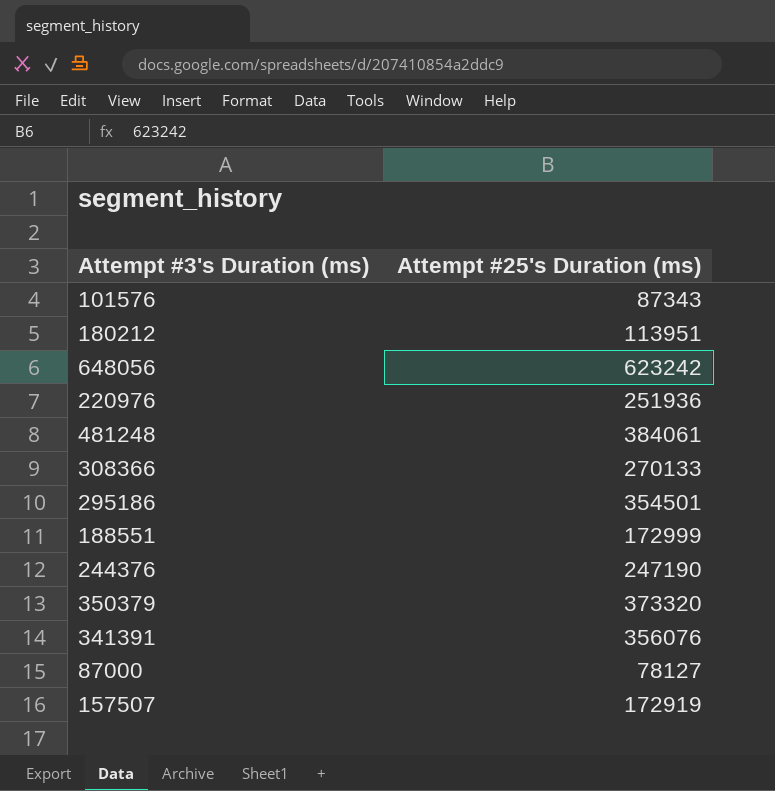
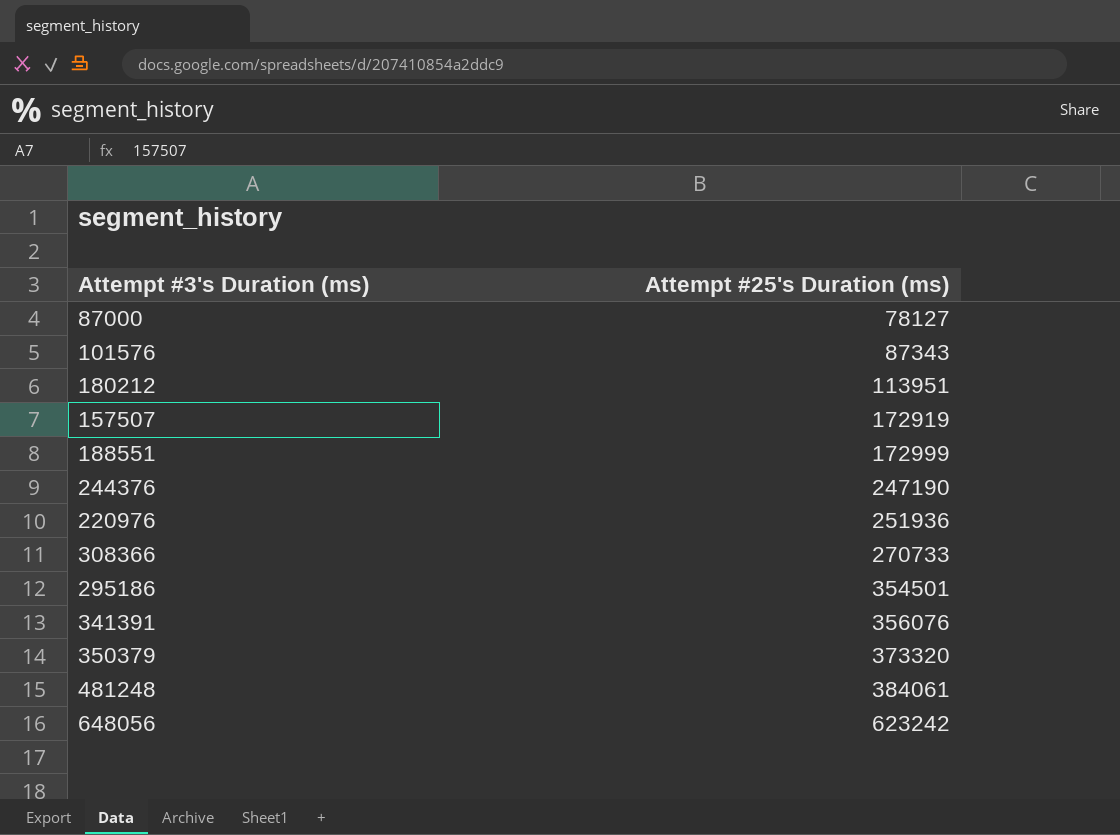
row order: none -> Attempt #25's Duration (ms) ascending
308366 | Attempt #25's Duration (ms): 270133 -> 270733

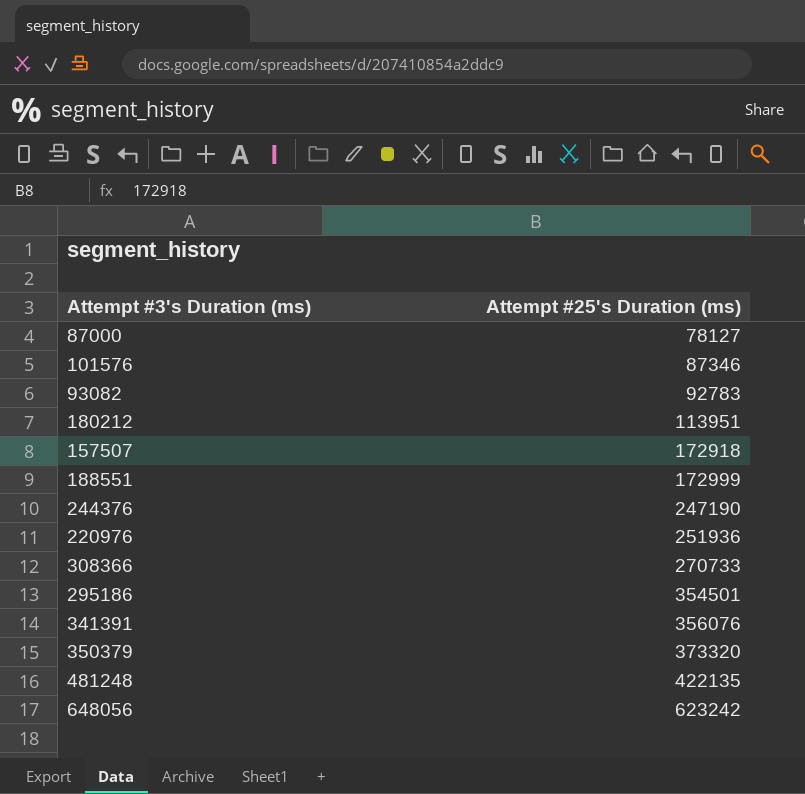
101576 | Attempt #25's Duration (ms): 87343 -> 87346
row 93082: none -> 92783
157507 | Attempt #25's Duration (ms): 172919 -> 172918
481248 | Attempt #25's Duration (ms): 384061 -> 422135

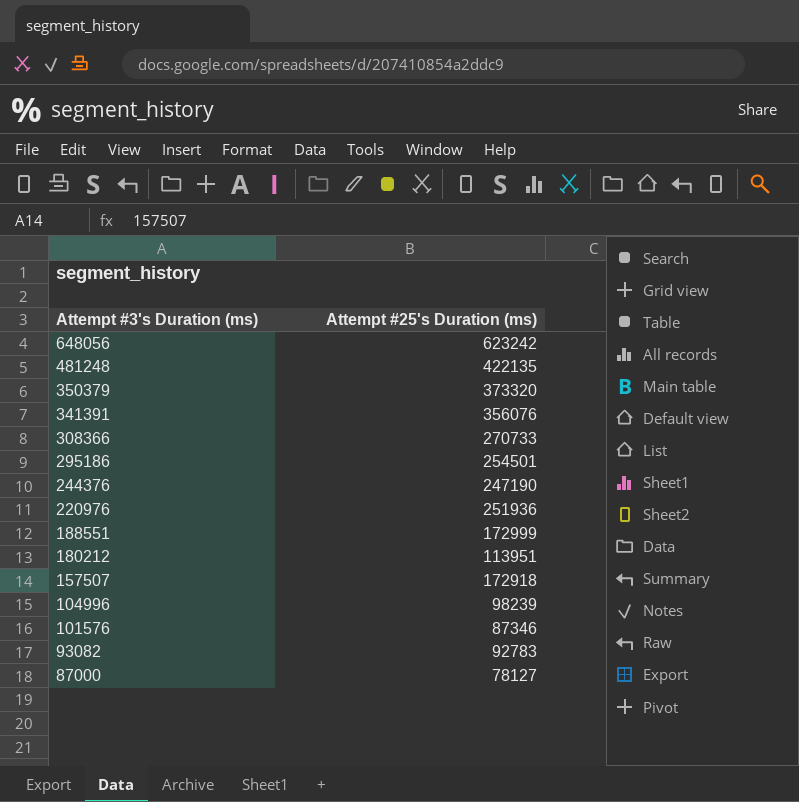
row order: Attempt #25's Duration (ms) ascending -> Attempt #3's Duration (ms) descending
295186 | Attempt #25's Duration (ms): 354501 -> 254501
row 104996: none -> 98239

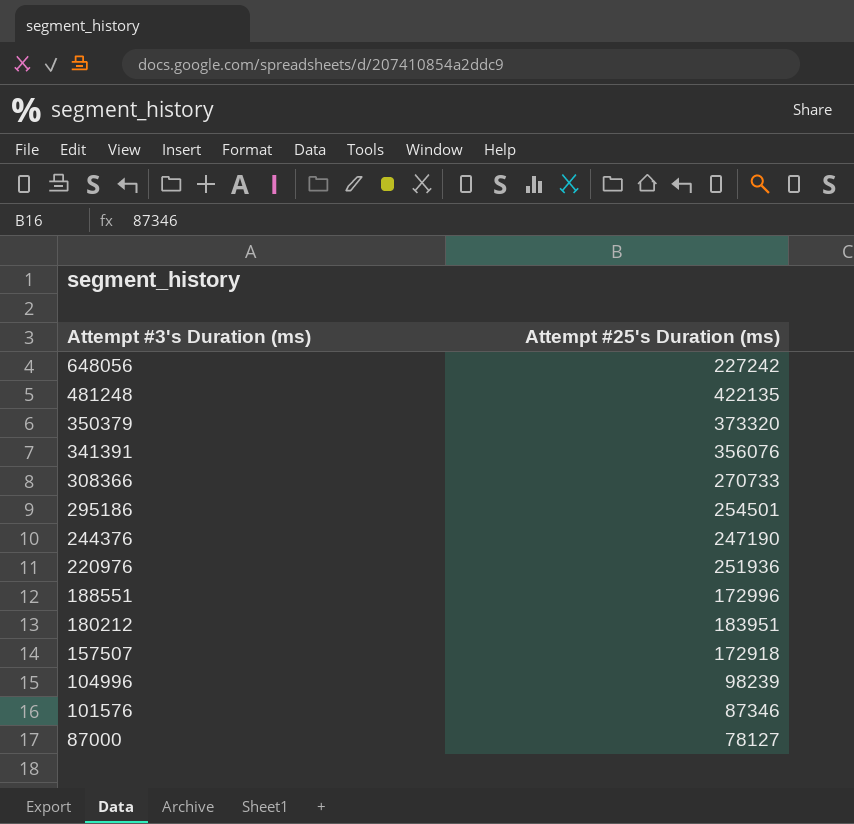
row 93082: 92783 -> none
648056 | Attempt #25's Duration (ms): 623242 -> 227242
188551 | Attempt #25's Duration (ms): 172999 -> 172996
180212 | Attempt #25's Duration (ms): 113951 -> 183951

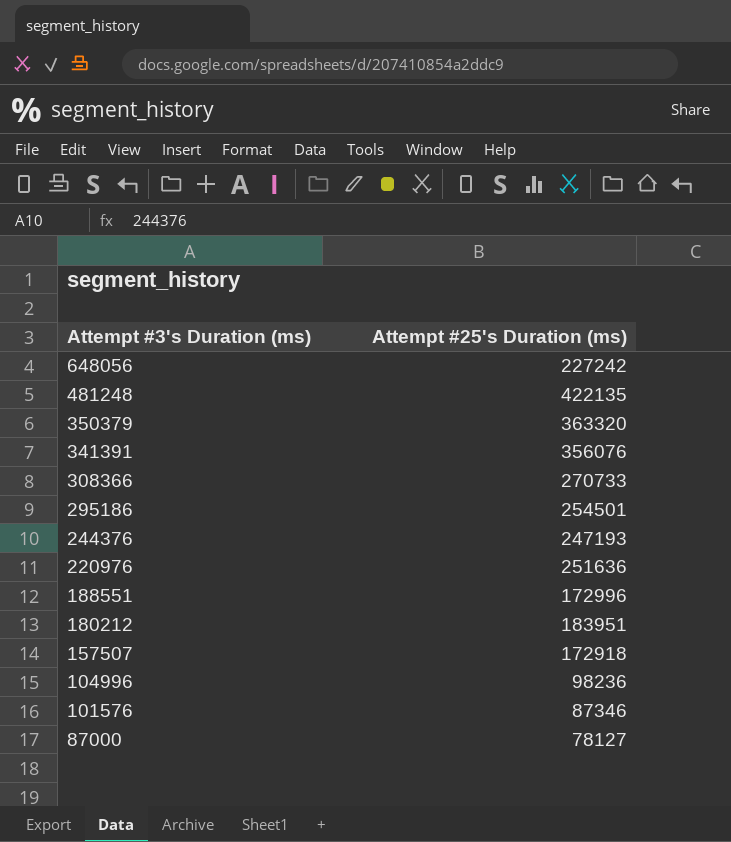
350379 | Attempt #25's Duration (ms): 373320 -> 363320
244376 | Attempt #25's Duration (ms): 247190 -> 247193
220976 | Attempt #25's Duration (ms): 251936 -> 251636
104996 | Attempt #25's Duration (ms): 98239 -> 98236

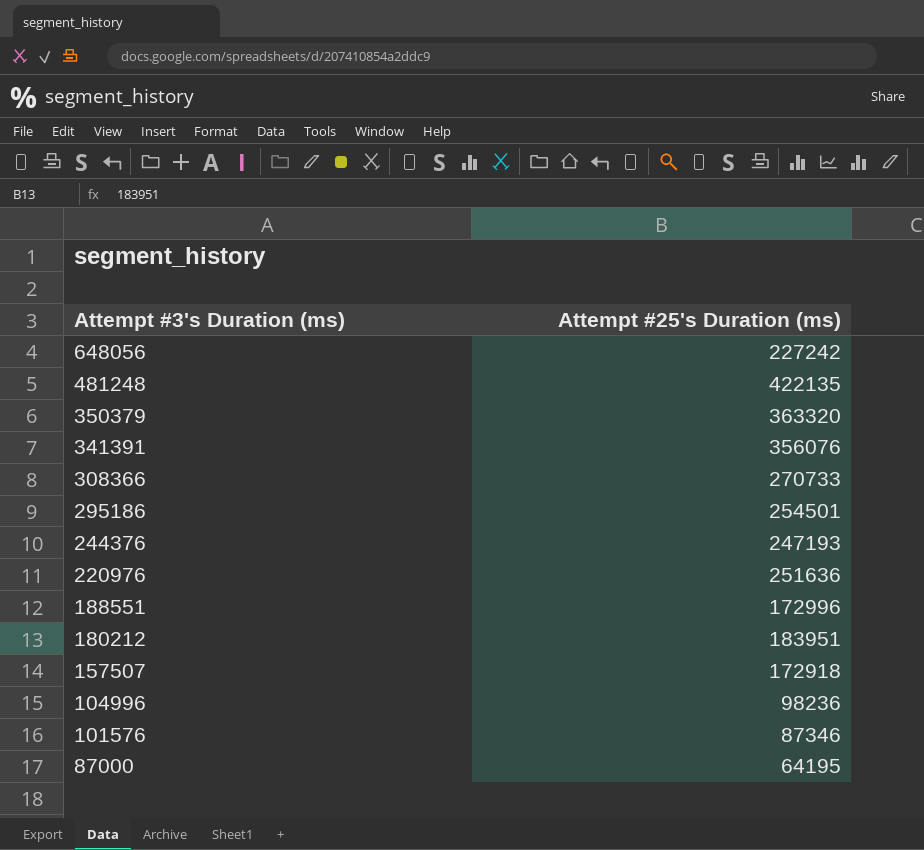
87000 | Attempt #25's Duration (ms): 78127 -> 64195

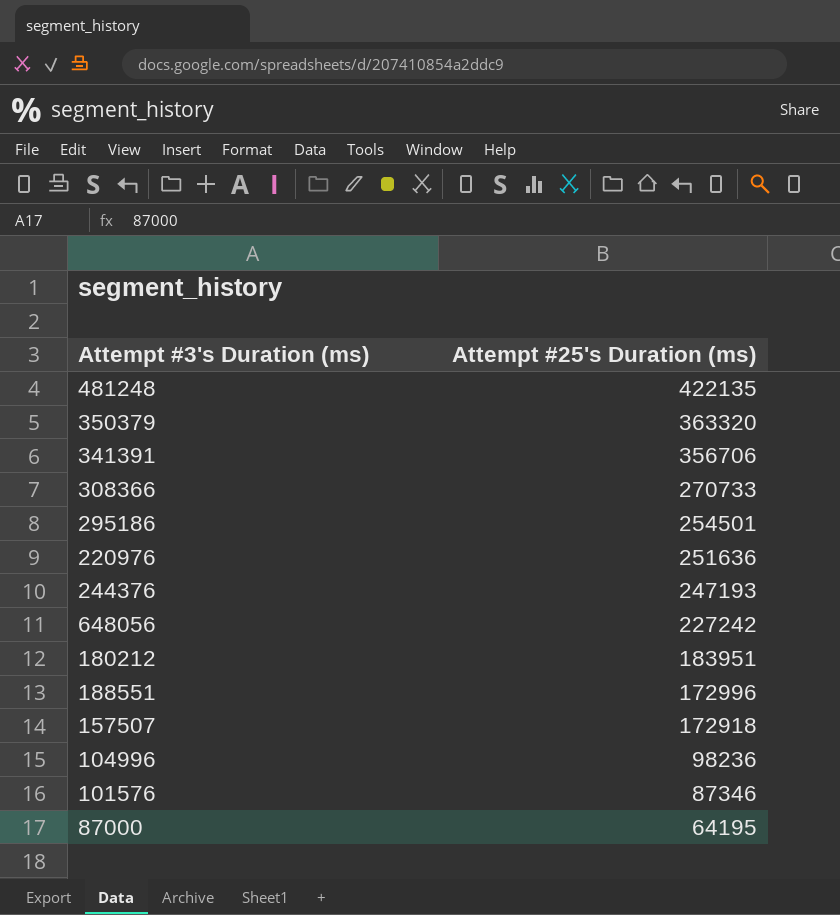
row order: Attempt #3's Duration (ms) descending -> Attempt #25's Duration (ms) descending
341391 | Attempt #25's Duration (ms): 356076 -> 356706

